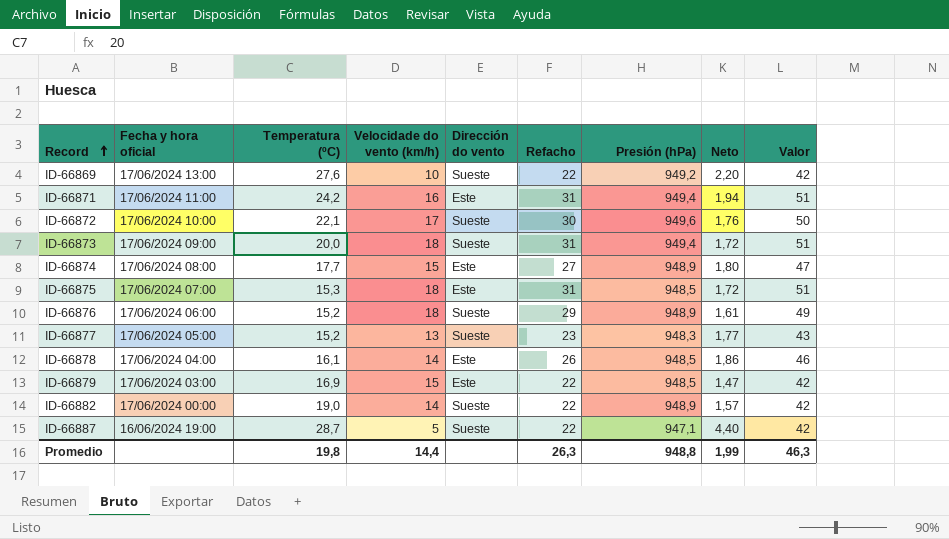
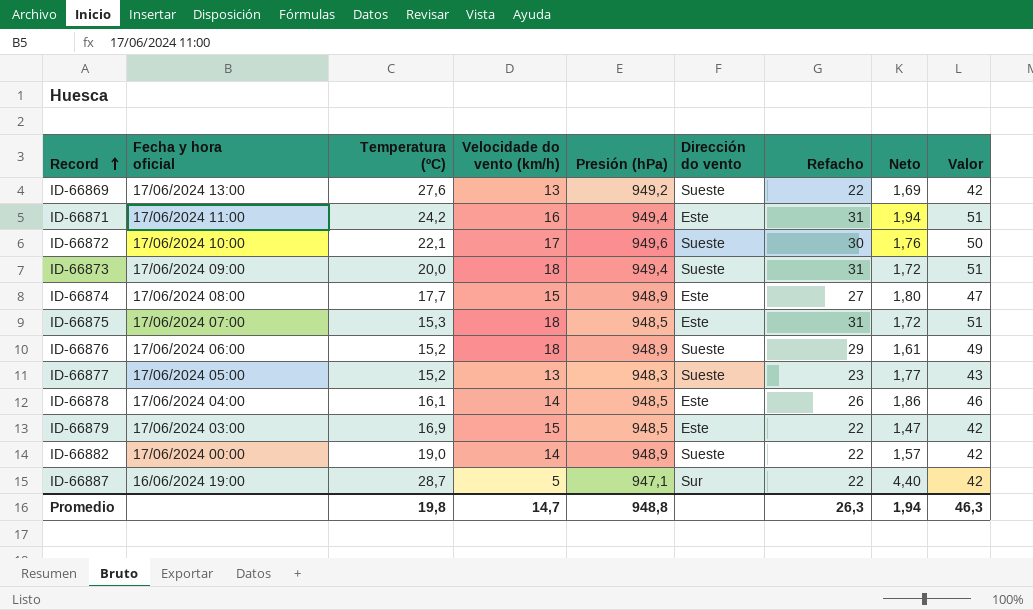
column Presión (hPa) | position: 7 -> 5
ID-66869 | Velocidade do vento (km/h): 10 -> 13
ID-66869 | Neto: 2,20 -> 1,69
ID-66887 | Dirección do vento: Sueste -> Sur
Promedio | Velocidade do vento (km/h): 14,4 -> 14,7
Promedio | Neto: 1,99 -> 1,94

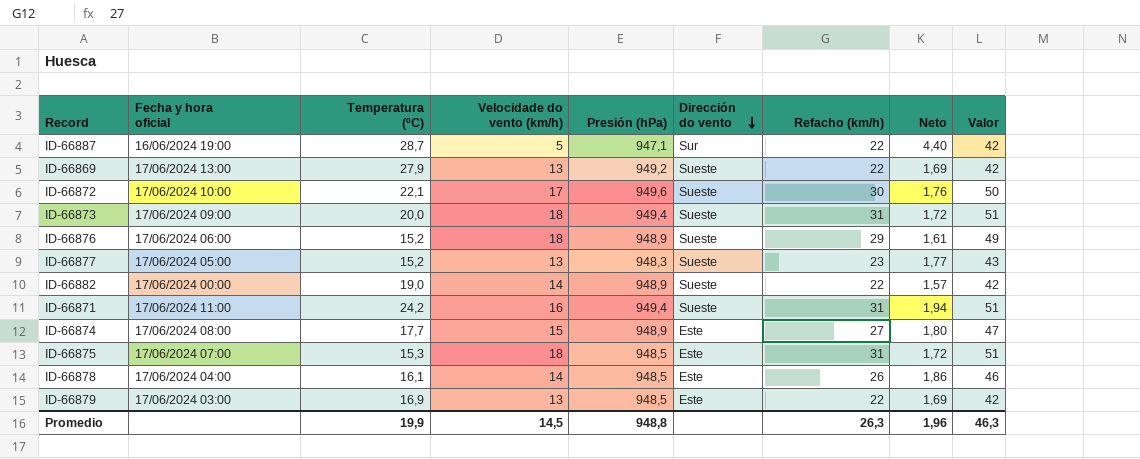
row order: Record ascending -> Dirección do vento descending
column name: Refacho -> Refacho (km/h)
ID-66869 | Temperatura (ºC): 27,6 -> 27,9
ID-66871 | Dirección do vento: Este -> Sueste
ID-66879 | Velocidade do vento (km/h): 15 -> 13
ID-66879 | Neto: 1,47 -> 1,69
Promedio | Temperatura (ºC): 19,8 -> 19,9
Promedio | Velocidade do vento (km/h): 14,7 -> 14,5
Promedio | Neto: 1,94 -> 1,96

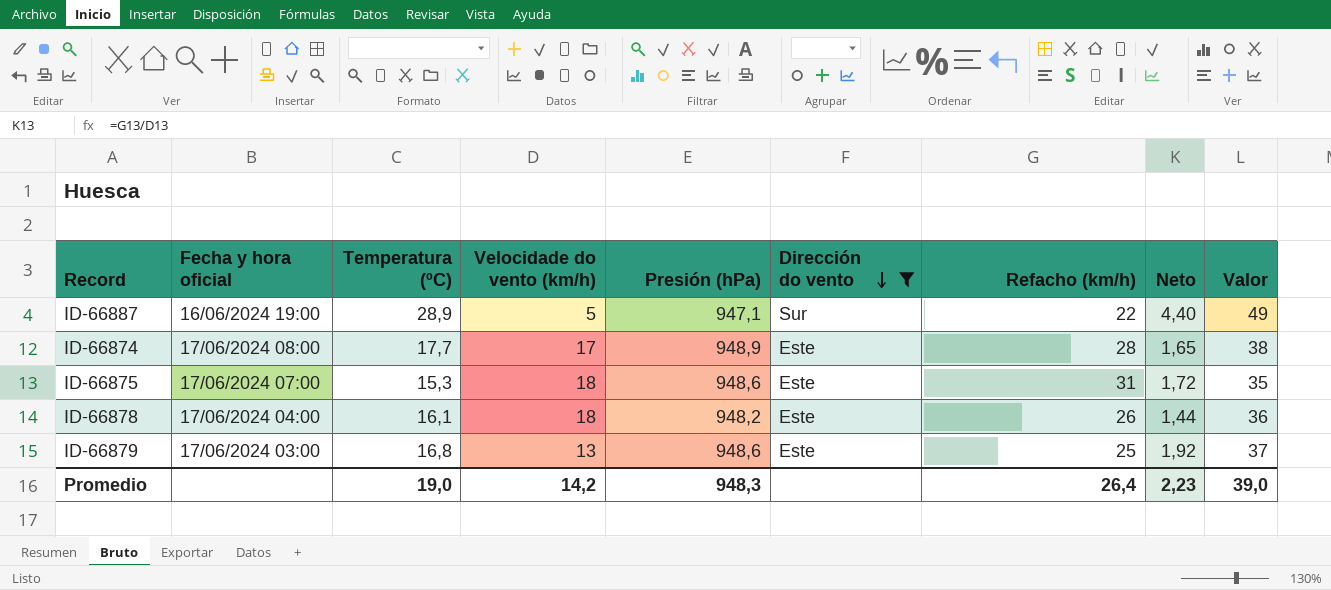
filter: none -> Dirección do vento != Sueste
column Valor | formula: [Refacho (km/h)] + 20 -> [Temperatura (ºC)] + 20
ID-66887 | Temperatura (ºC): 28,7 -> 28,9
ID-66874 | Velocidade do vento (km/h): 15 -> 17
ID-66874 | Refacho (km/h): 27 -> 28
ID-66874 | Neto: 1,80 -> 1,65
ID-66875 | Presión (hPa): 948,5 -> 948,6
ID-66878 | Velocidade do vento (km/h): 14 -> 18
ID-66878 | Presión (hPa): 948,5 -> 948,2
ID-66878 | Neto: 1,86 -> 1,44
ID-66879 | Temperatura (ºC): 16,9 -> 16,8
ID-66879 | Presión (hPa): 948,5 -> 948,6
ID-66879 | Refacho (km/h): 22 -> 25
ID-66879 | Neto: 1,69 -> 1,92
Promedio | Temperatura (ºC): 19,9 -> 19,0
Promedio | Velocidade do vento (km/h): 14,5 -> 14,2
Promedio | Presión (hPa): 948,8 -> 948,3
Promedio | Refacho (km/h): 26,3 -> 26,4
Promedio | Neto: 1,96 -> 2,23
Promedio | Valor: 46,3 -> 39,0

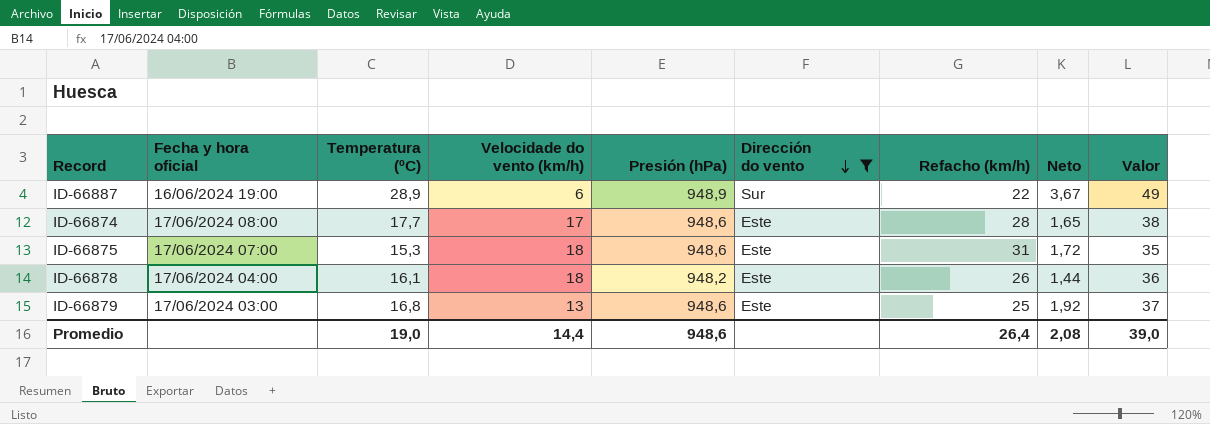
ID-66887 | Velocidade do vento (km/h): 5 -> 6
ID-66887 | Presión (hPa): 947,1 -> 948,9
ID-66887 | Neto: 4,40 -> 3,67
ID-66874 | Presión (hPa): 948,9 -> 948,6
Promedio | Velocidade do vento (km/h): 14,2 -> 14,4
Promedio | Presión (hPa): 948,3 -> 948,6
Promedio | Neto: 2,23 -> 2,08

